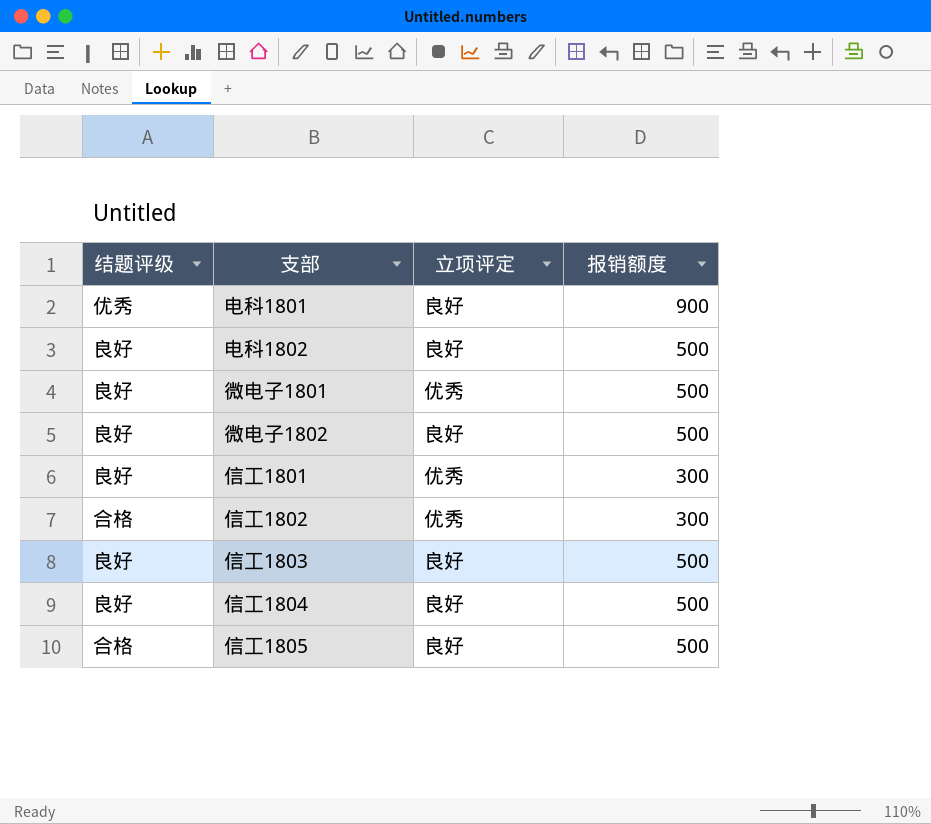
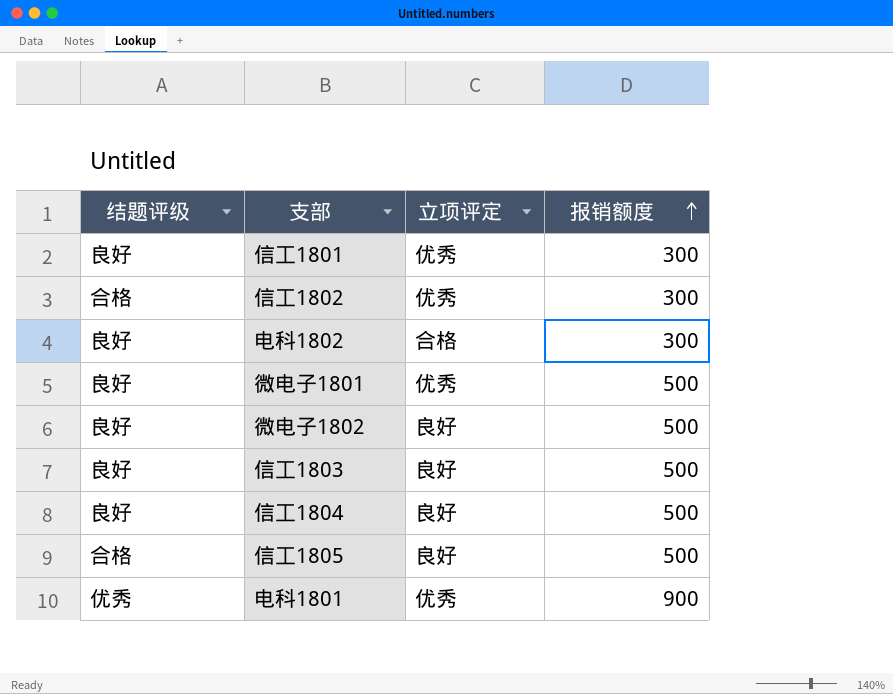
row order: none -> 报销额度 ascending
电科1802 | 立项评定: 良好 -> 合格
电科1802 | 报销额度: 500 -> 300
电科1801 | 立项评定: 良好 -> 优秀

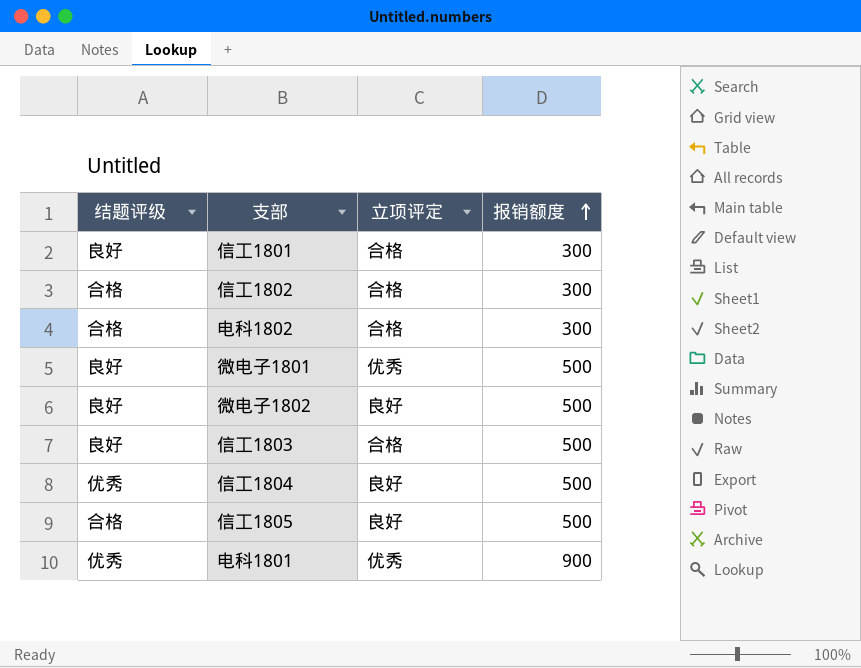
信工1801 | 立项评定: 优秀 -> 合格
信工1802 | 立项评定: 优秀 -> 合格
电科1802 | 结题评级: 良好 -> 合格
信工1803 | 立项评定: 良好 -> 合格
信工1804 | 结题评级: 良好 -> 优秀

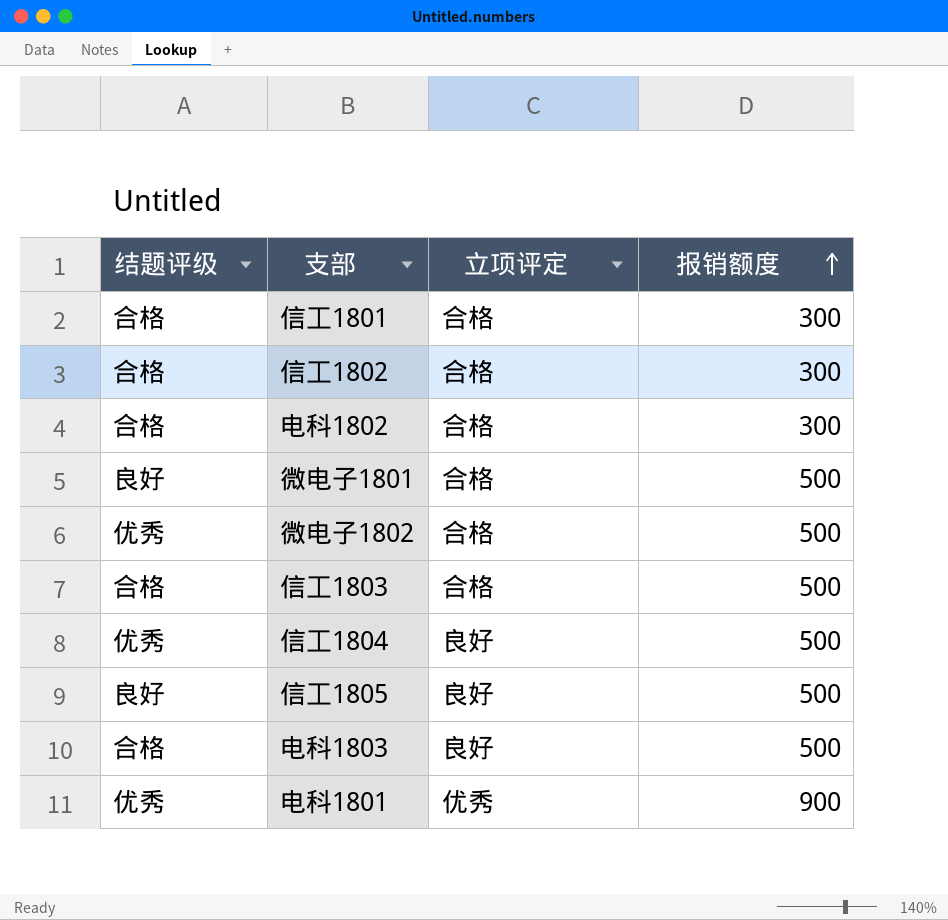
信工1801 | 结题评级: 良好 -> 合格
微电子1801 | 立项评定: 优秀 -> 合格
微电子1802 | 结题评级: 良好 -> 优秀
微电子1802 | 立项评定: 良好 -> 合格
信工1803 | 结题评级: 良好 -> 合格
信工1805 | 结题评级: 合格 -> 良好
row 电科1803: none -> 合格 | 良好 | 500

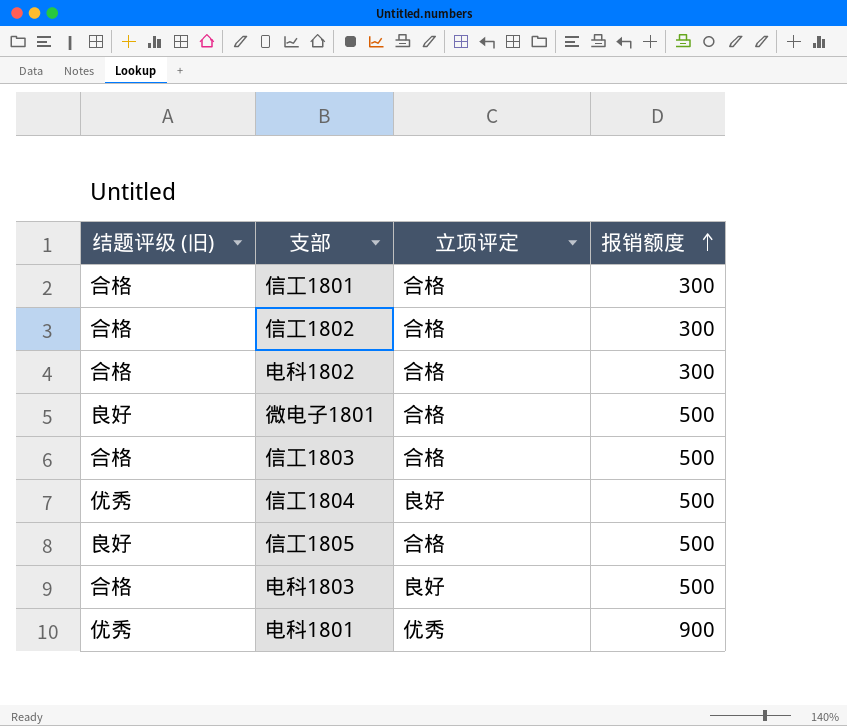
column name: 结题评级 -> 结题评级 (旧)
row 微电子1802: 优秀 | 合格 | 500 -> none
信工1805 | 立项评定: 良好 -> 合格

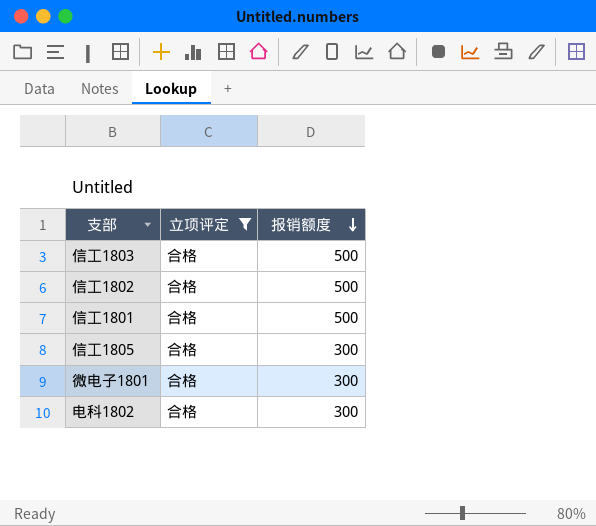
filter: none -> 立项评定 = 合格
row order: 报销额度 ascending -> 报销额度 descending
column 结题评级 (旧) | position: 1 -> none
信工1802 | 报销额度: 300 -> 500
信工1801 | 报销额度: 300 -> 500
信工1805 | 报销额度: 500 -> 300
微电子1801 | 报销额度: 500 -> 300

